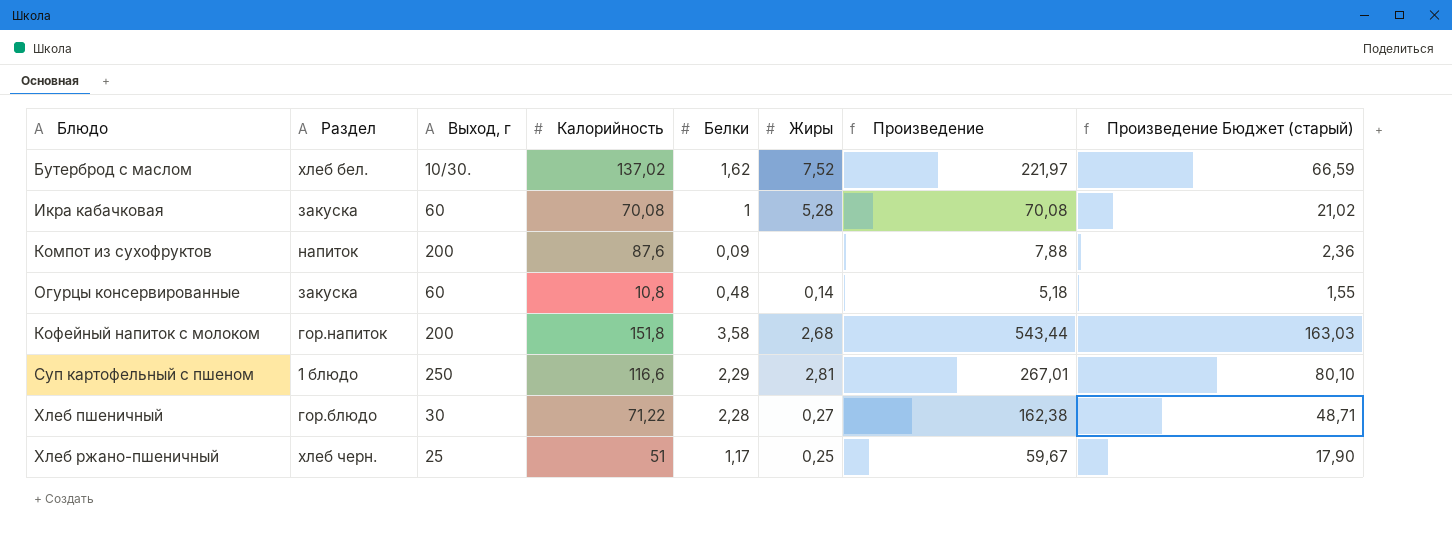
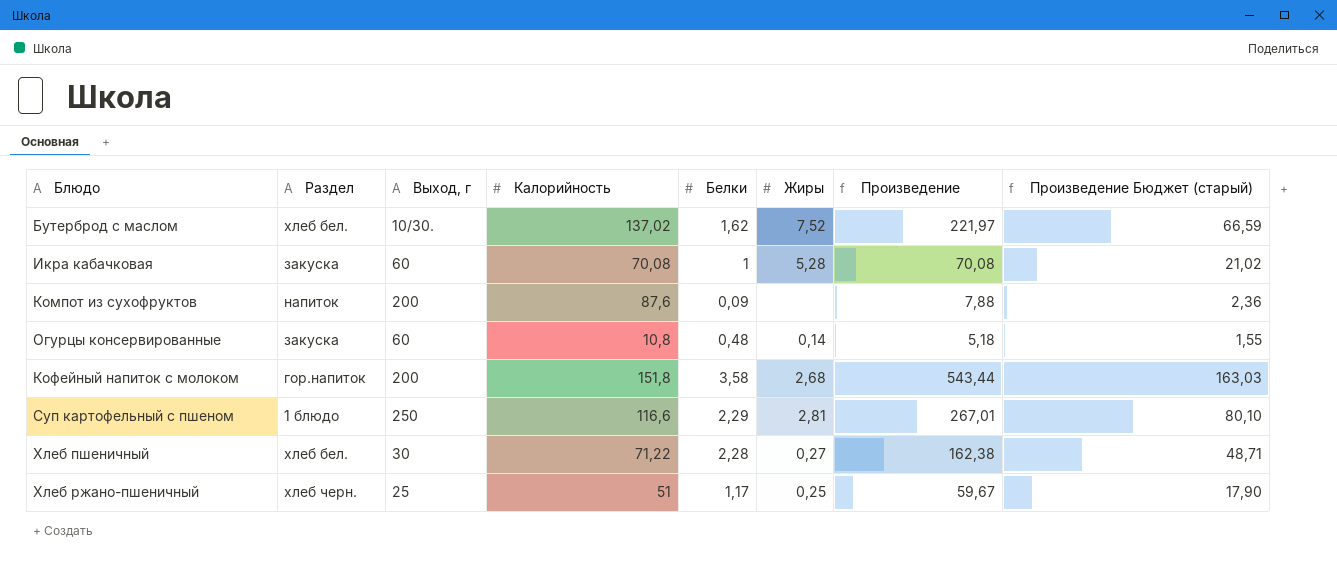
Хлеб пшеничный | Раздел: гор.блюдо -> хлеб бел.

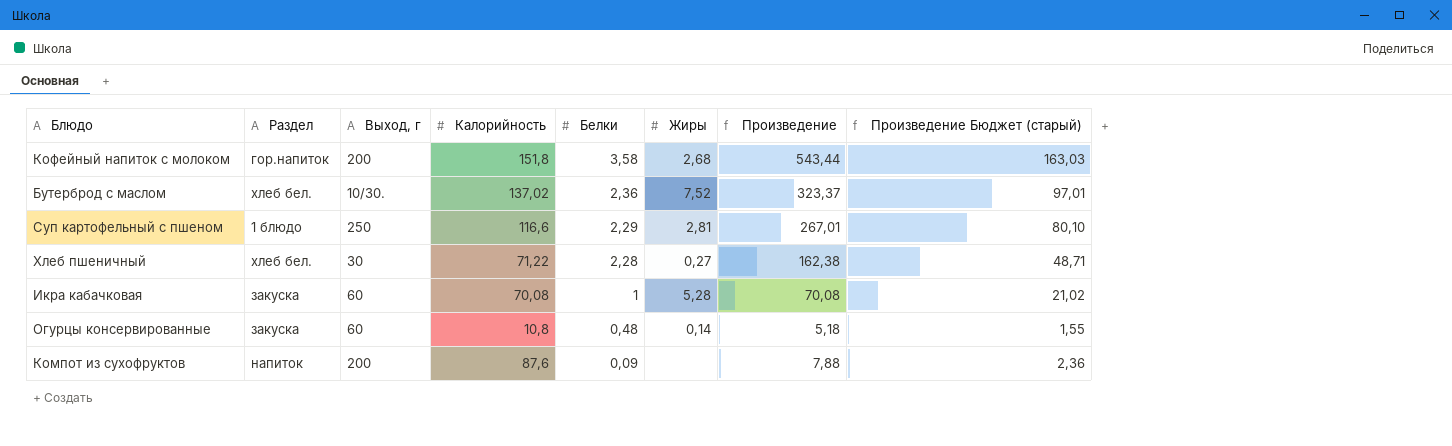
row order: none -> Белки descending
row Хлеб ржано-пшеничный: хлеб черн. | 25 | 51 | 1,17 | 0,25 | 59,67 | 17,90 -> none
Бутерброд с маслом | Белки: 1,62 -> 2,36
Бутерброд с маслом | Произведение: 221,97 -> 323,37
Бутерброд с маслом | Произведение Бюджет (старый): 66,59 -> 97,01

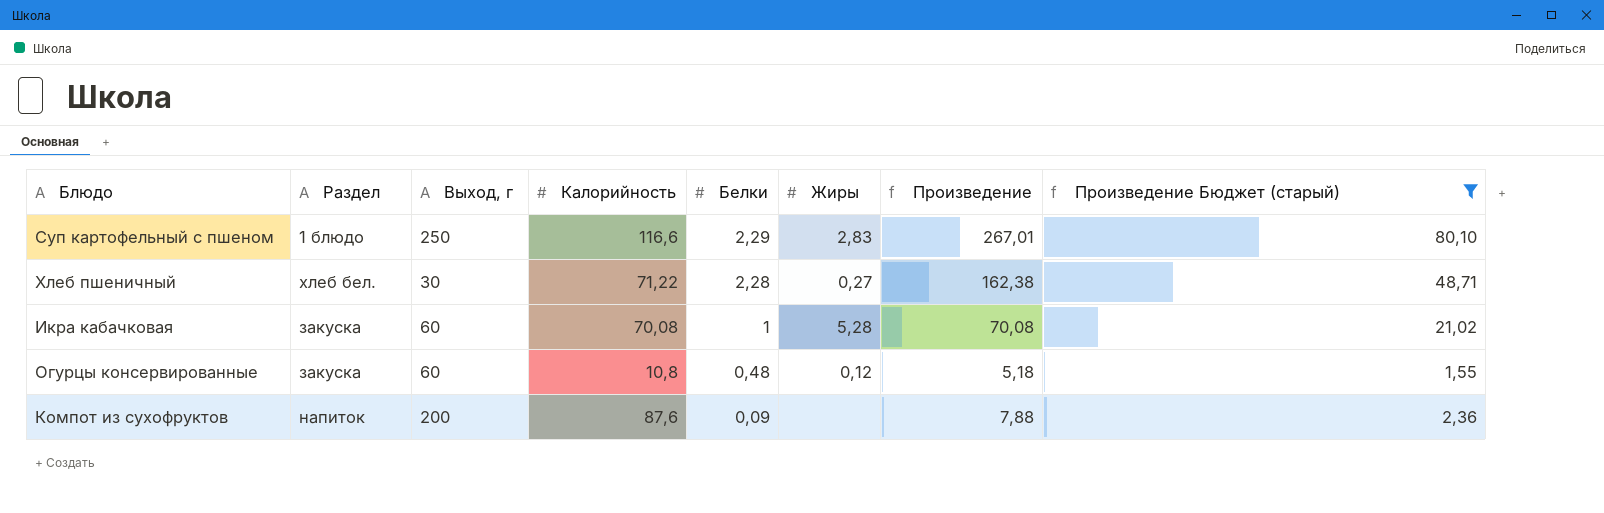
filter: none -> Произведение Бюджет (старый) <= 80,10
Суп картофельный с пшеном | Жиры: 2,81 -> 2,83
Огурцы консервированные | Жиры: 0,14 -> 0,12

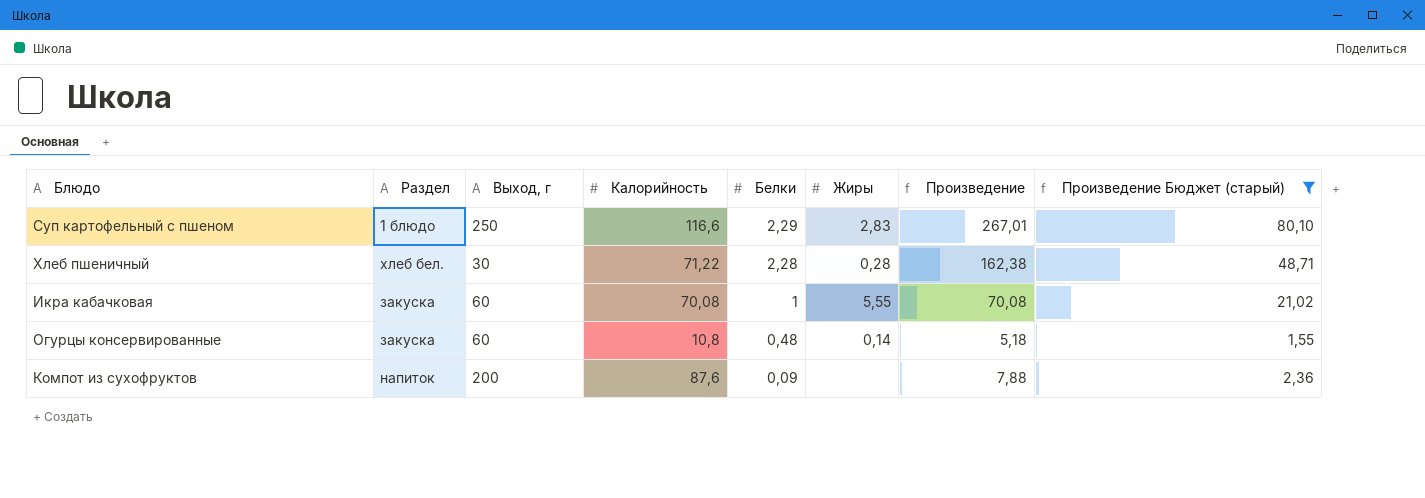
Хлеб пшеничный | Жиры: 0,27 -> 0,28
Икра кабачковая | Жиры: 5,28 -> 5,55
Огурцы консервированные | Жиры: 0,12 -> 0,14

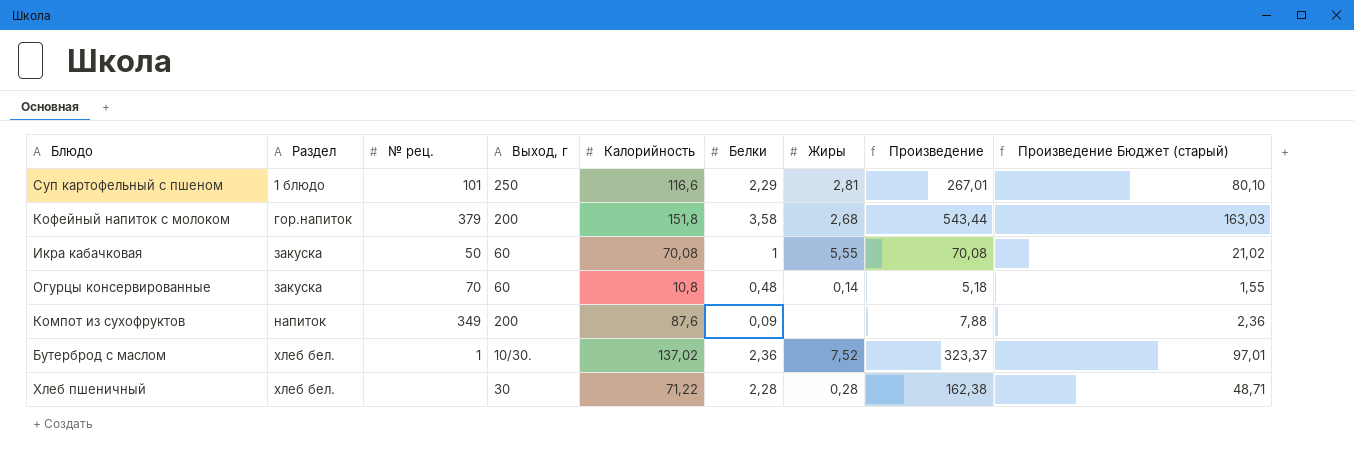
filter: Произведение Бюджет (старый) <= 80,10 -> none
row order: Белки descending -> Раздел ascending
column № рец. | position: none -> 3
Суп картофельный с пшеном | Жиры: 2,83 -> 2,81

